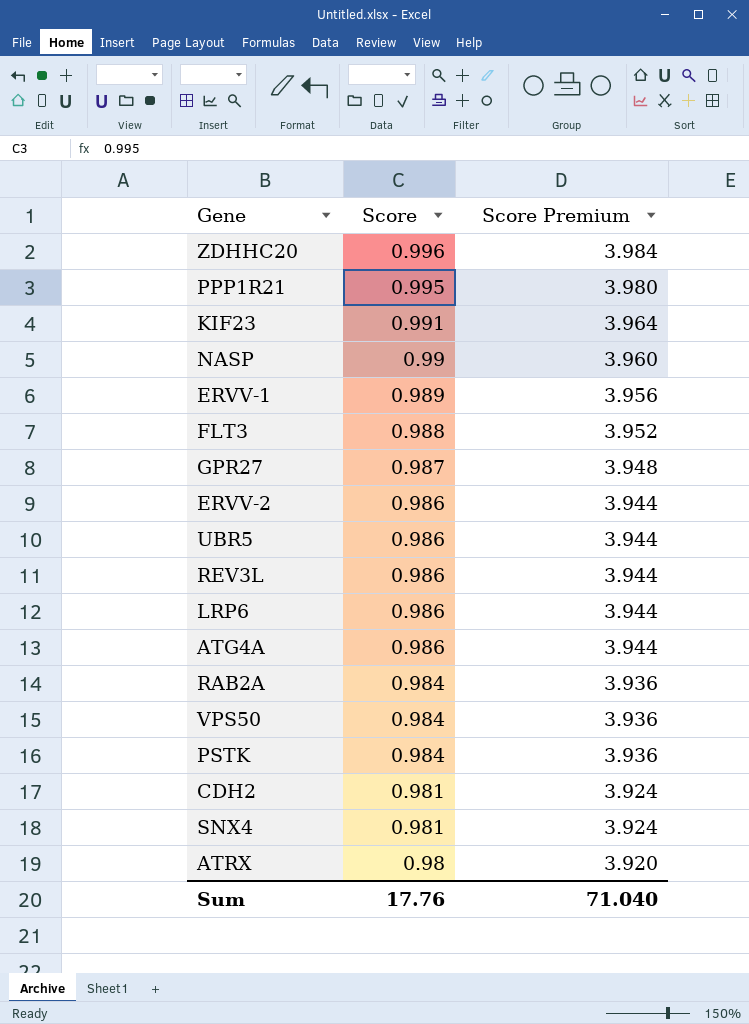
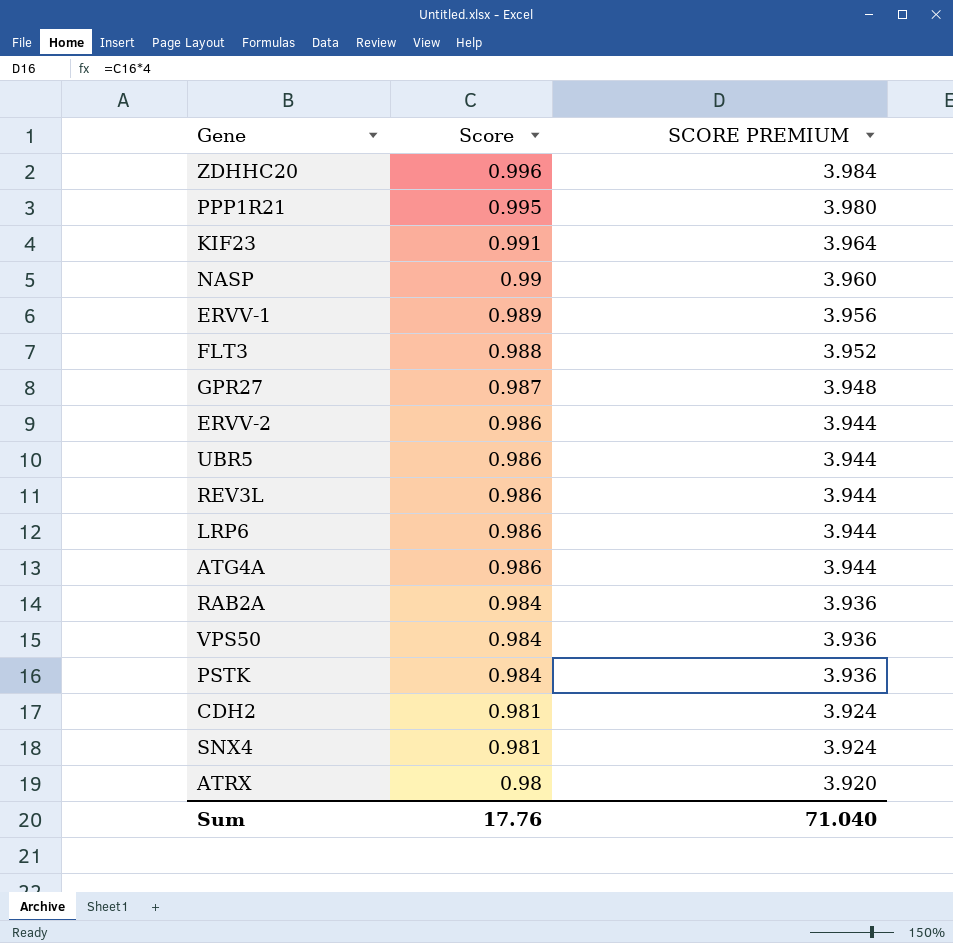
column name: Score Premium -> SCORE PREMIUM

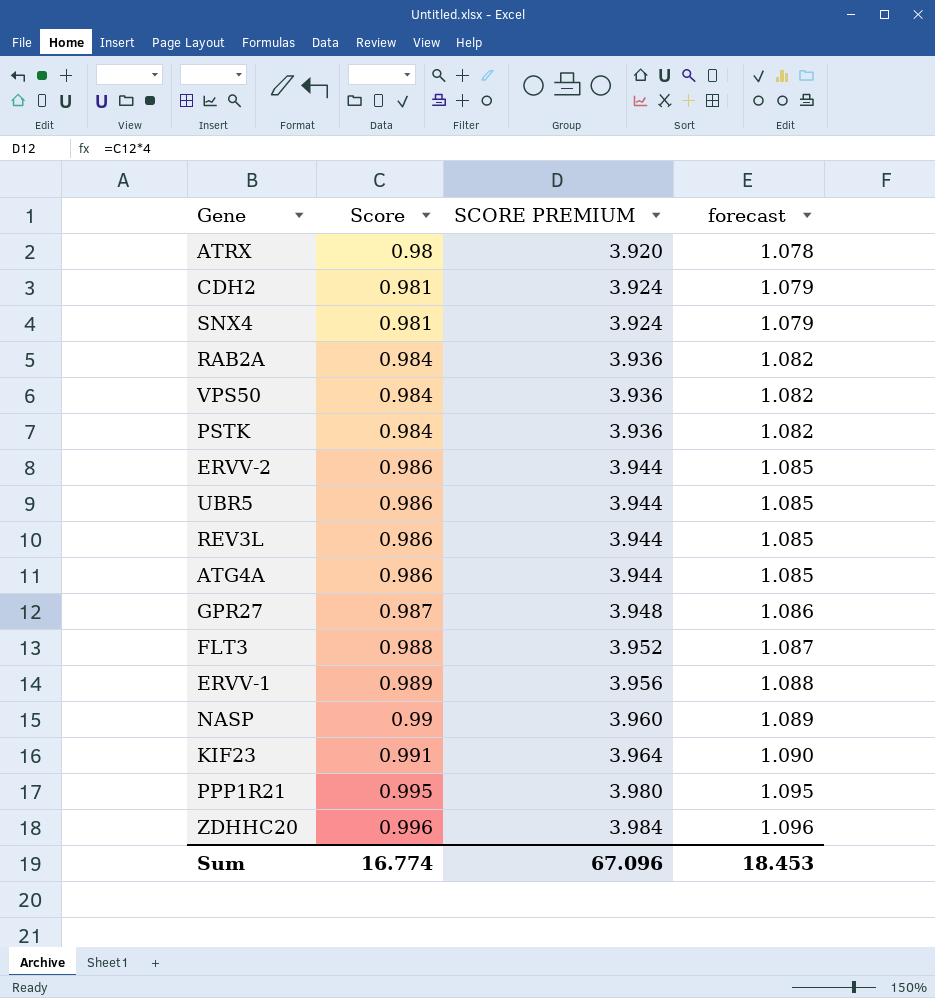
row order: Score descending -> Score ascending
column forecast | formula: none -> [Score] * 1.1
row LRP6: 0.986 | 3.944 -> none
Sum | Score: 17.76 -> 16.774
Sum | SCORE PREMIUM: 71.040 -> 67.096

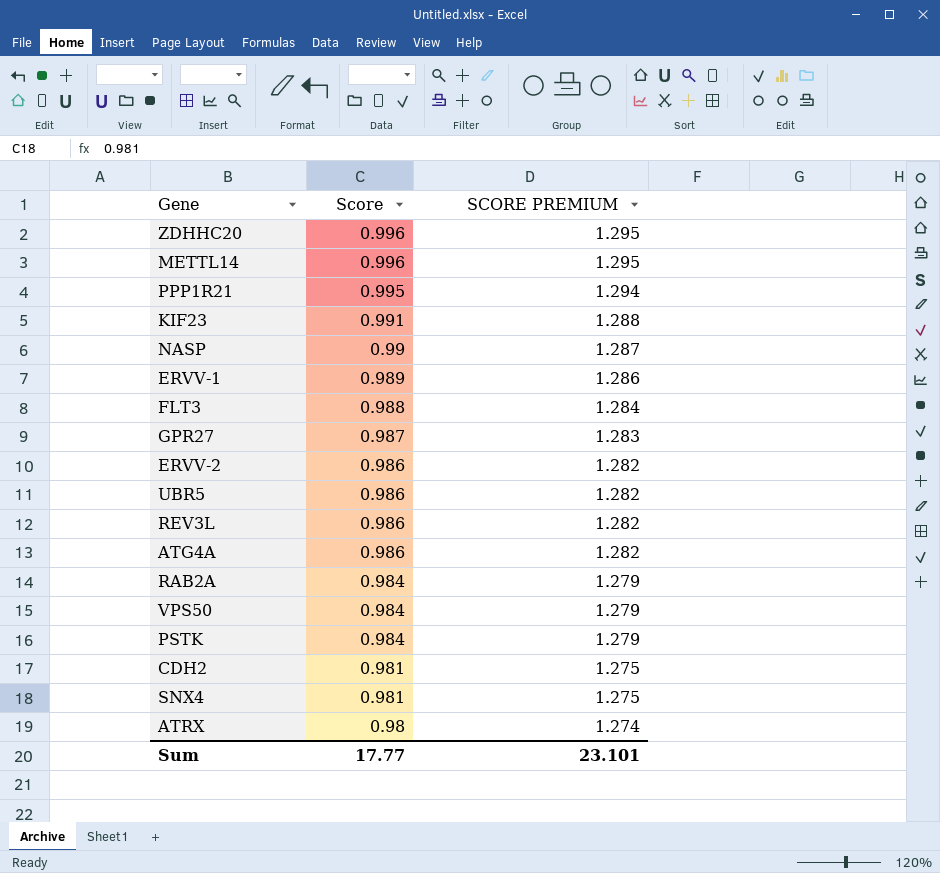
row order: Score ascending -> Score descending
column forecast | formula: [Score] * 1.1 -> none
column SCORE PREMIUM | formula: [Score] * 4 -> [Score] * 1.3
row METTL14: none -> 0.996 | 1.295
Sum | Score: 16.774 -> 17.77
Sum | SCORE PREMIUM: 67.096 -> 23.101

